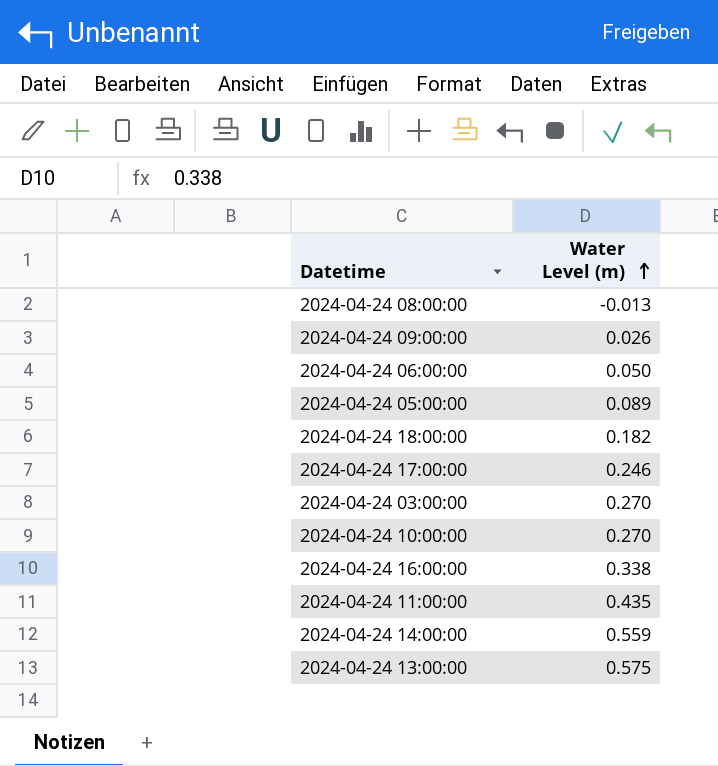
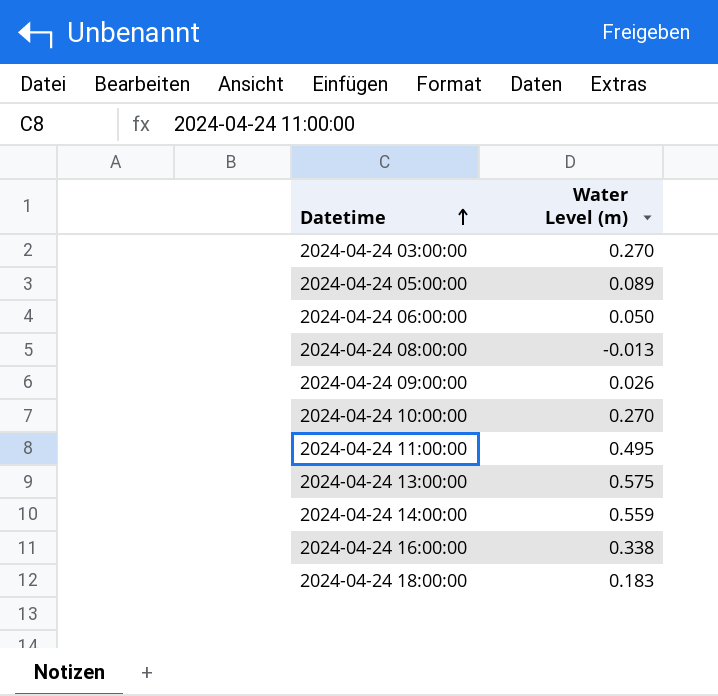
row order: Water Level (m) ascending -> Datetime ascending
row 2024-04-24 17:00:00: 0.246 -> none
2024-04-24 11:00:00 | Water Level (m): 0.435 -> 0.495
2024-04-24 18:00:00 | Water Level (m): 0.182 -> 0.183

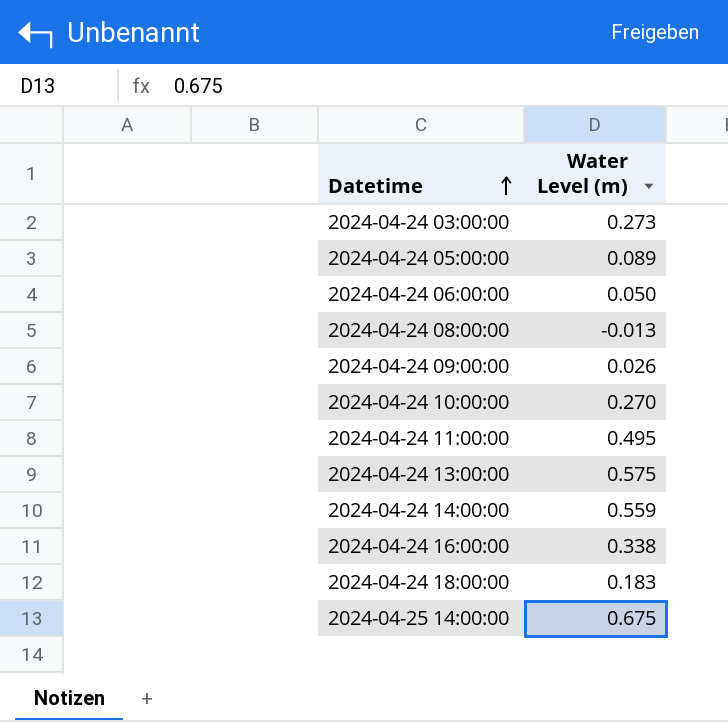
2024-04-24 03:00:00 | Water Level (m): 0.270 -> 0.273
row 2024-04-25 14:00:00: none -> 0.675

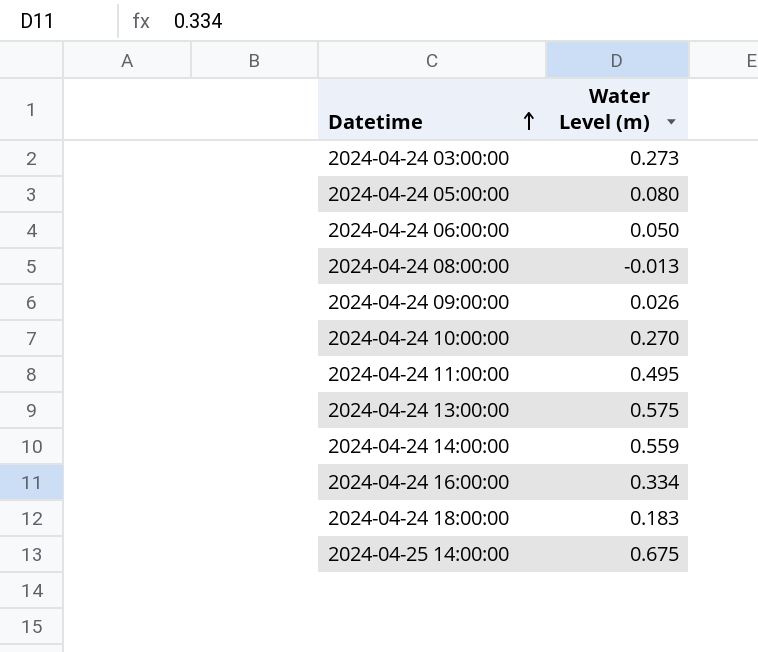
2024-04-24 05:00:00 | Water Level (m): 0.089 -> 0.080
2024-04-24 16:00:00 | Water Level (m): 0.338 -> 0.334

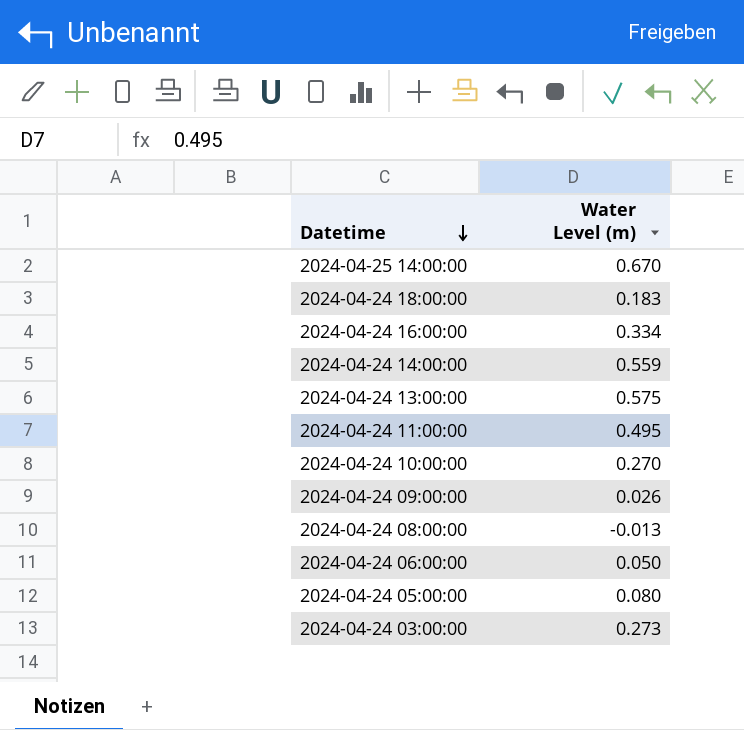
row order: Datetime ascending -> Datetime descending
2024-04-25 14:00:00 | Water Level (m): 0.675 -> 0.670

